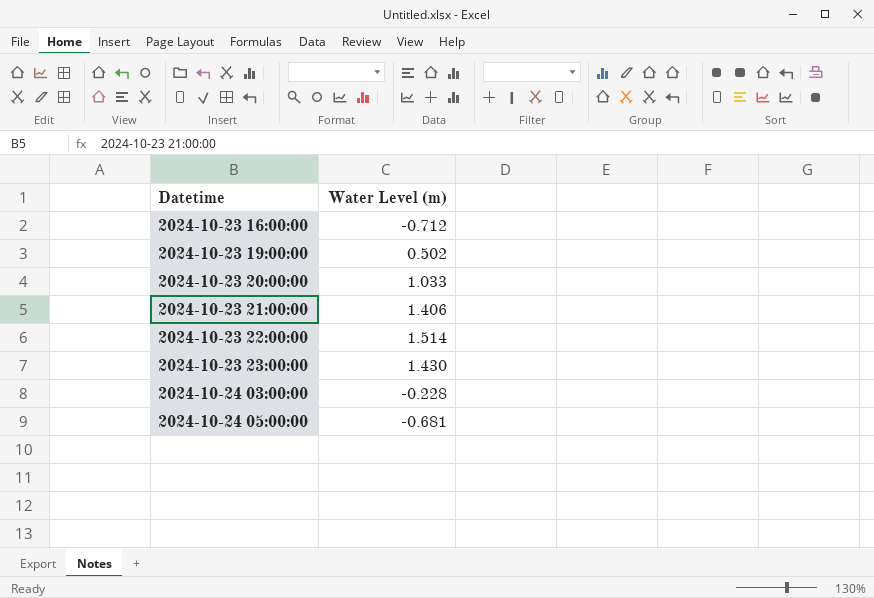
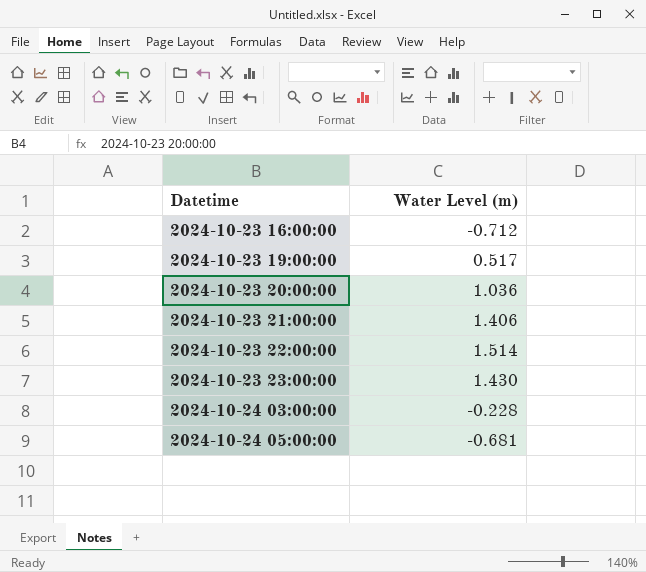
2024-10-23 19:00:00 | Water Level (m): 0.502 -> 0.517
2024-10-23 20:00:00 | Water Level (m): 1.033 -> 1.036

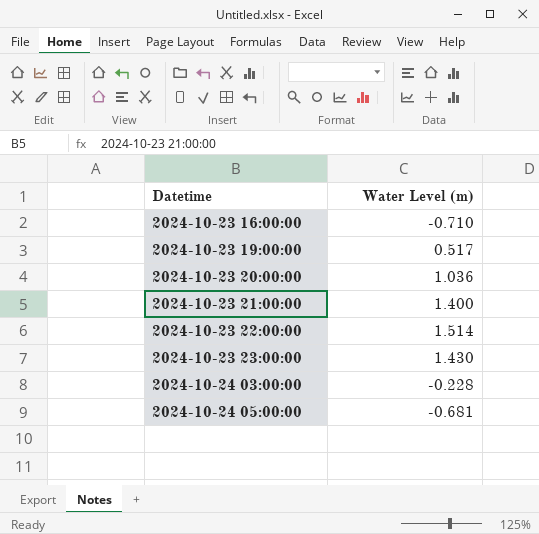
2024-10-23 16:00:00 | Water Level (m): -0.712 -> -0.710
2024-10-23 21:00:00 | Water Level (m): 1.406 -> 1.400

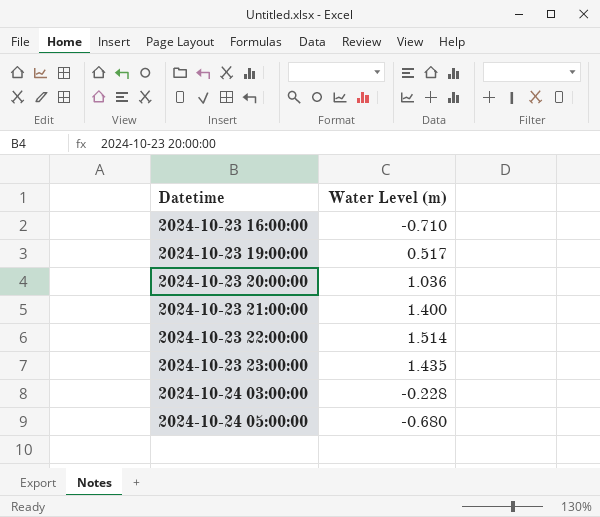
2024-10-23 23:00:00 | Water Level (m): 1.430 -> 1.435
2024-10-24 05:00:00 | Water Level (m): -0.681 -> -0.680

